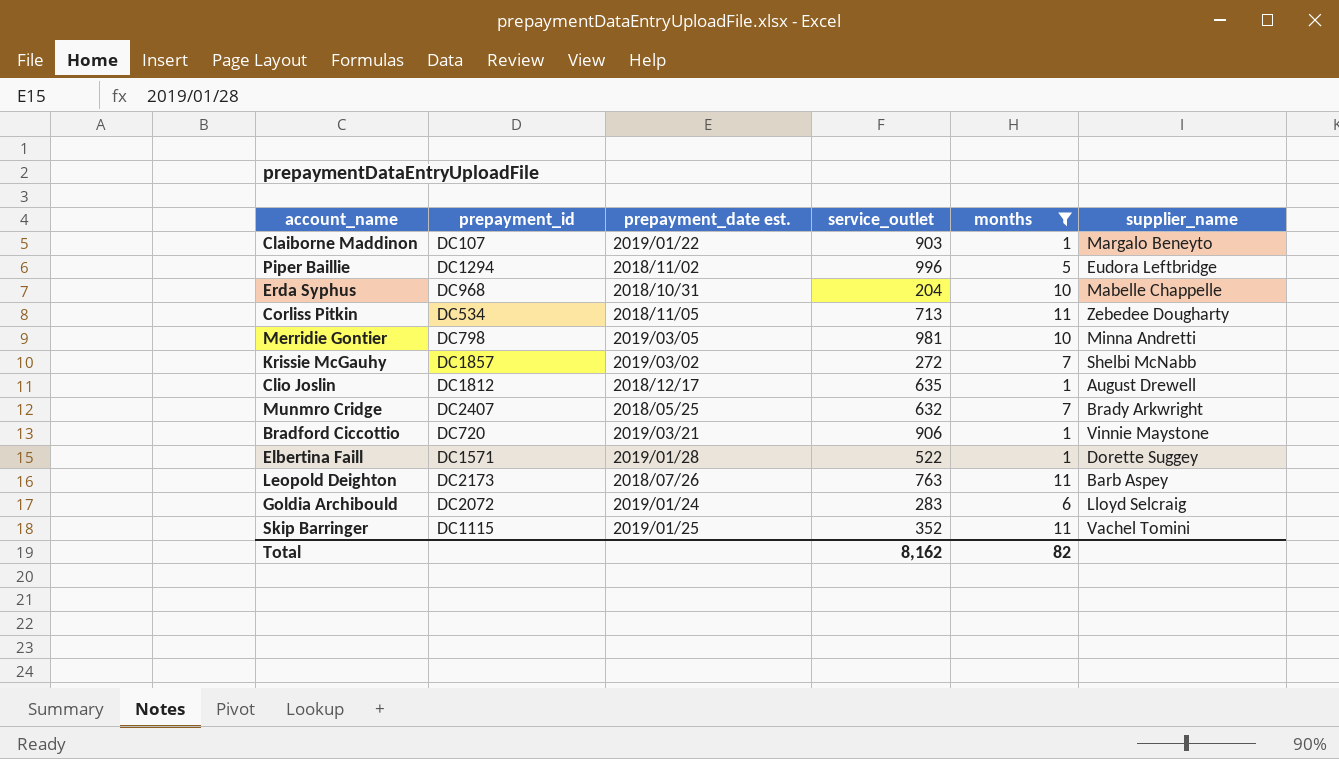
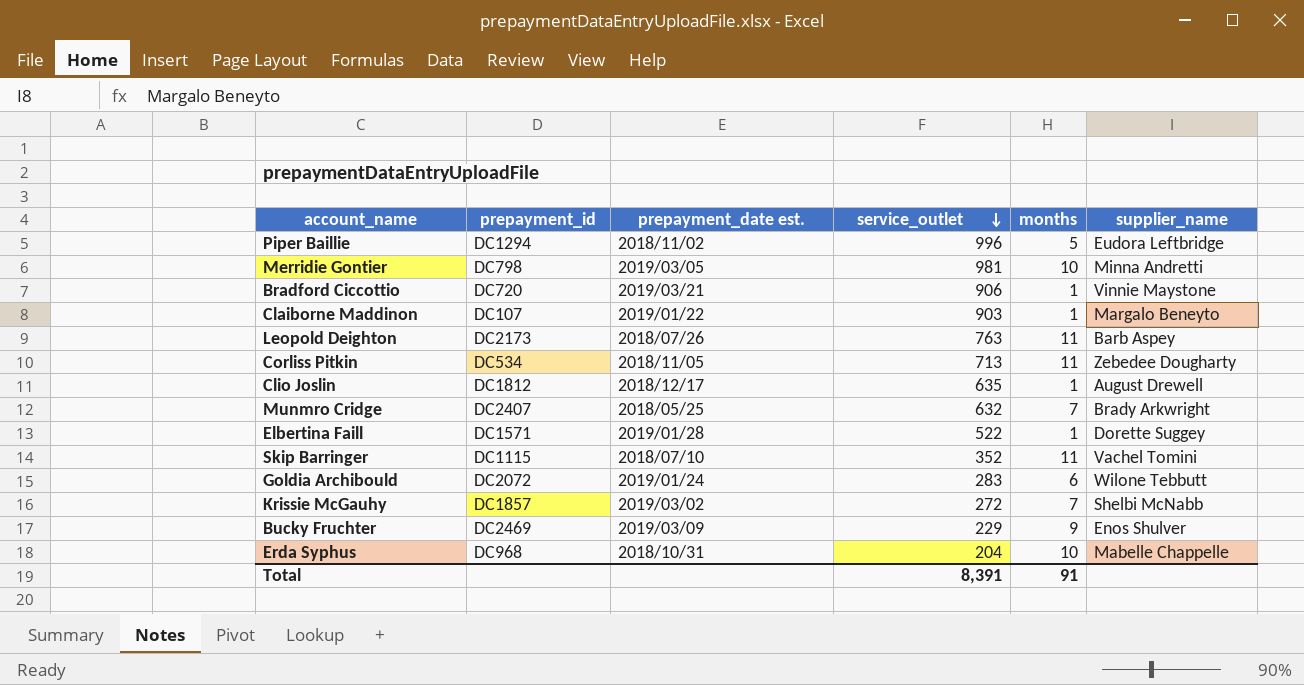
filter: months != 9 -> none
row order: none -> service_outlet descending
Skip Barringer | prepayment_date est.: 2019/01/25 -> 2018/07/10
Goldia Archibould | supplier_name: Lloyd Selcraig -> Wilone Tebbutt
Total | service_outlet: 8,162 -> 8,391
Total | months: 82 -> 91

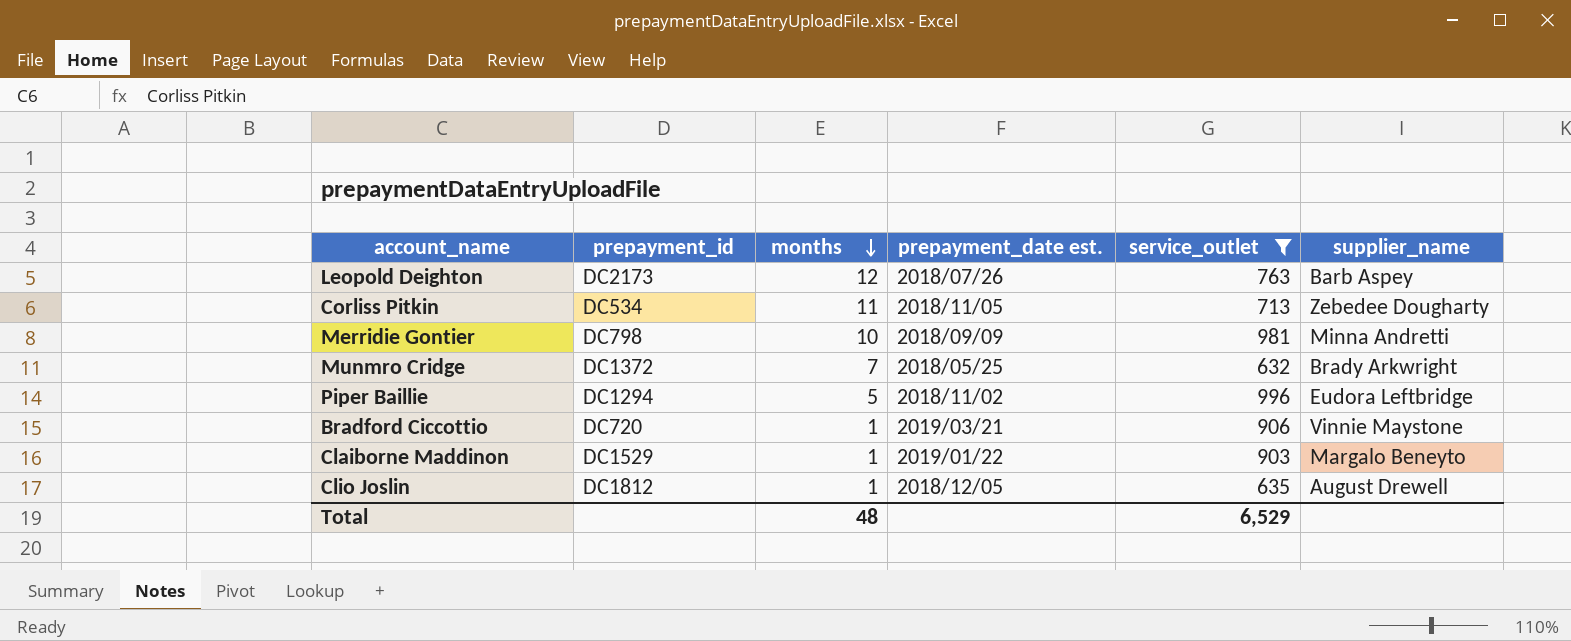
filter: none -> service_outlet >= 632
row order: service_outlet descending -> months descending
column months | position: 5 -> 3
Leopold Deighton | months: 11 -> 12
Merridie Gontier | prepayment_date est.: 2019/03/05 -> 2018/09/09
Munmro Cridge | prepayment_id: DC2407 -> DC1372
Claiborne Maddinon | prepayment_id: DC107 -> DC1529
Clio Joslin | prepayment_date est.: 2018/12/17 -> 2018/12/05
Total | months: 91 -> 48
Total | service_outlet: 8,391 -> 6,529

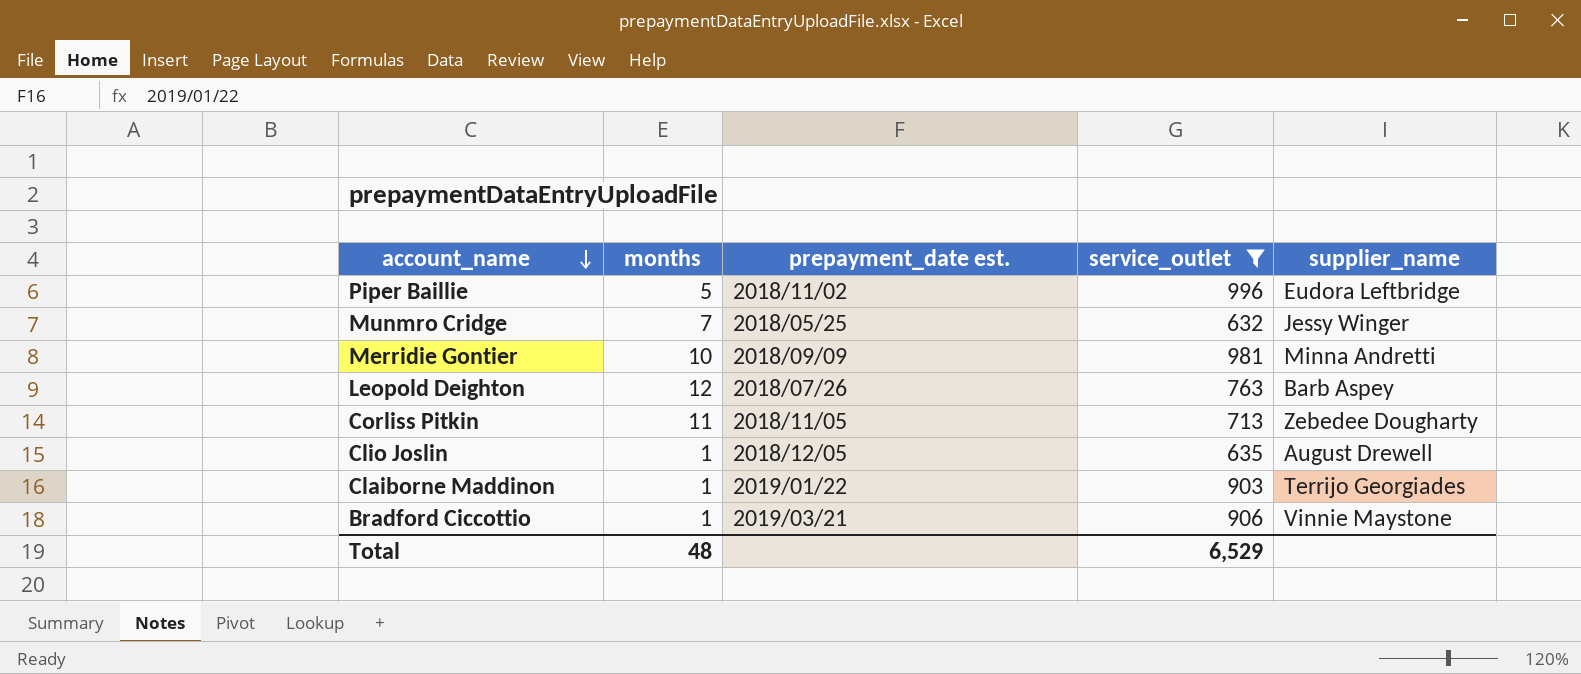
row order: months descending -> account_name descending
column prepayment_id | position: 2 -> none
Munmro Cridge | supplier_name: Brady Arkwright -> Jessy Winger
Claiborne Maddinon | supplier_name: Margalo Beneyto -> Terrijo Georgiades

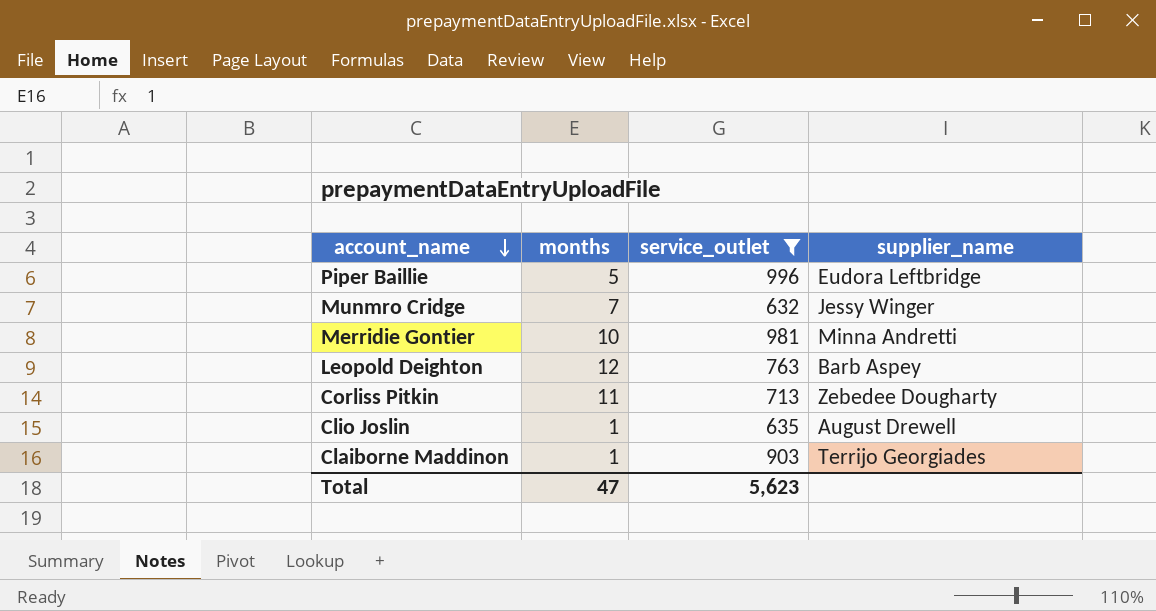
column prepayment_date est. | position: 3 -> none
row Bradford Ciccottio: 1 | 2019/03/21 | 906 | Vinnie Maystone -> none
Total | months: 48 -> 47
Total | service_outlet: 6,529 -> 5,623

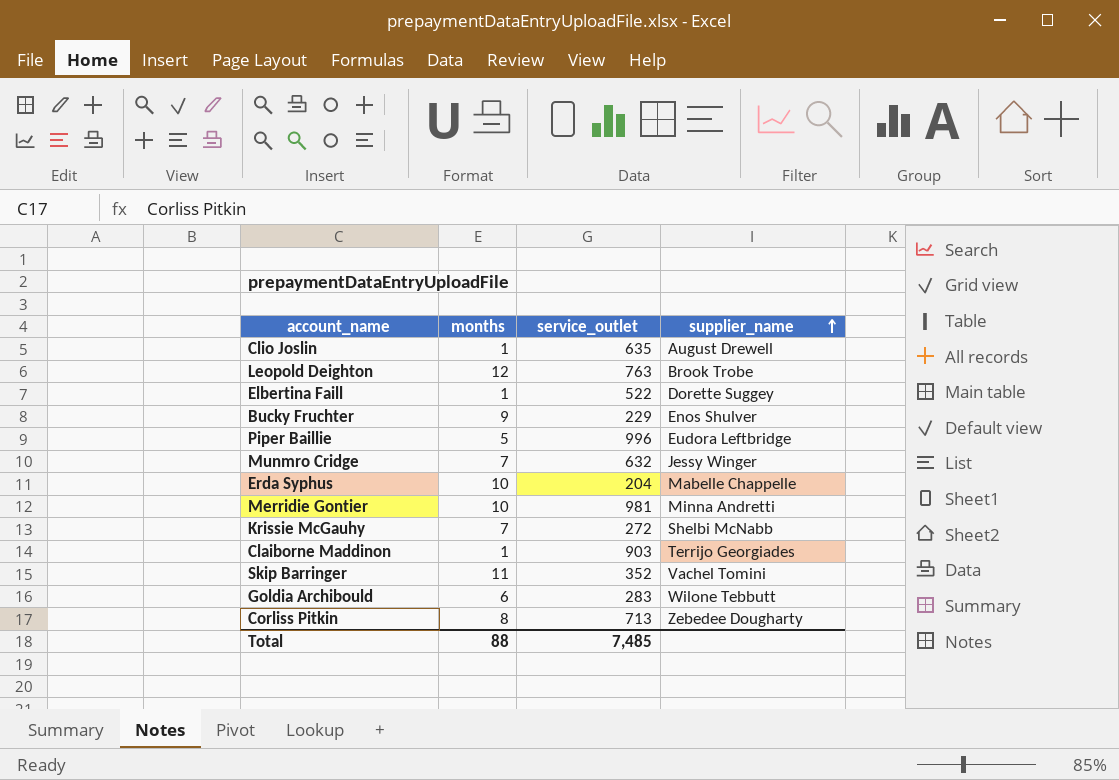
filter: service_outlet >= 632 -> none
row order: account_name descending -> supplier_name ascending
Leopold Deighton | supplier_name: Barb Aspey -> Brook Trobe
Corliss Pitkin | months: 11 -> 8
Total | months: 47 -> 88
Total | service_outlet: 5,623 -> 7,485

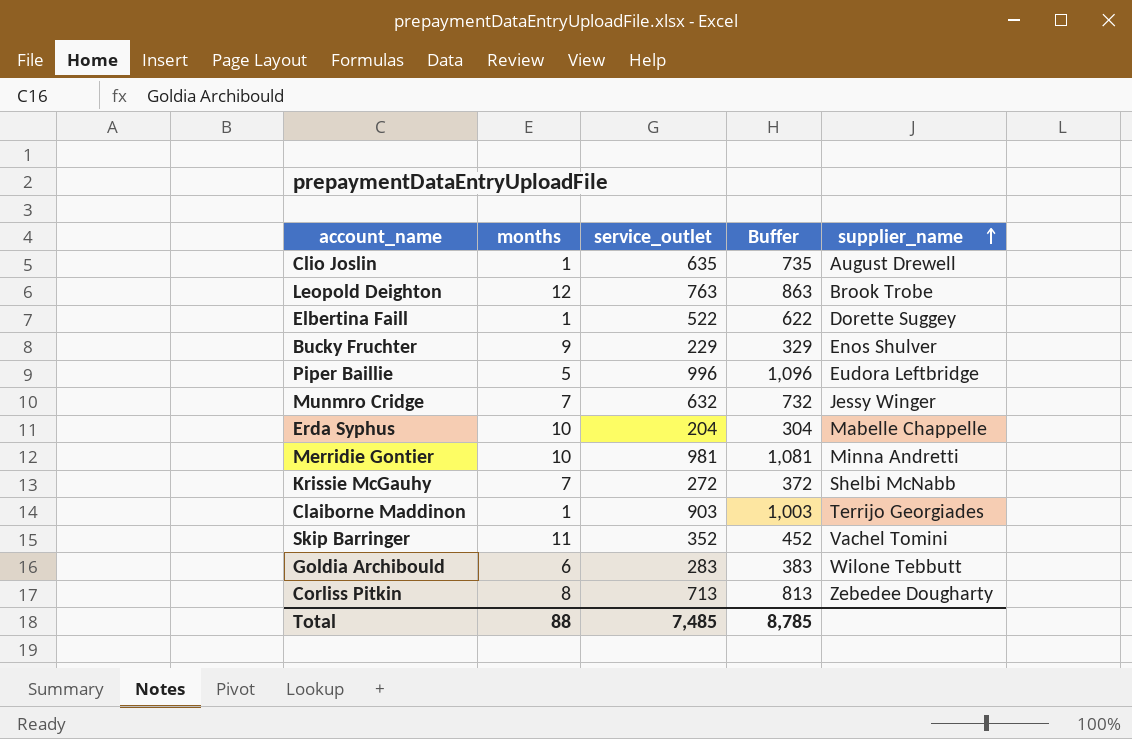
column Buffer | formula: none -> [service_outlet] + 100

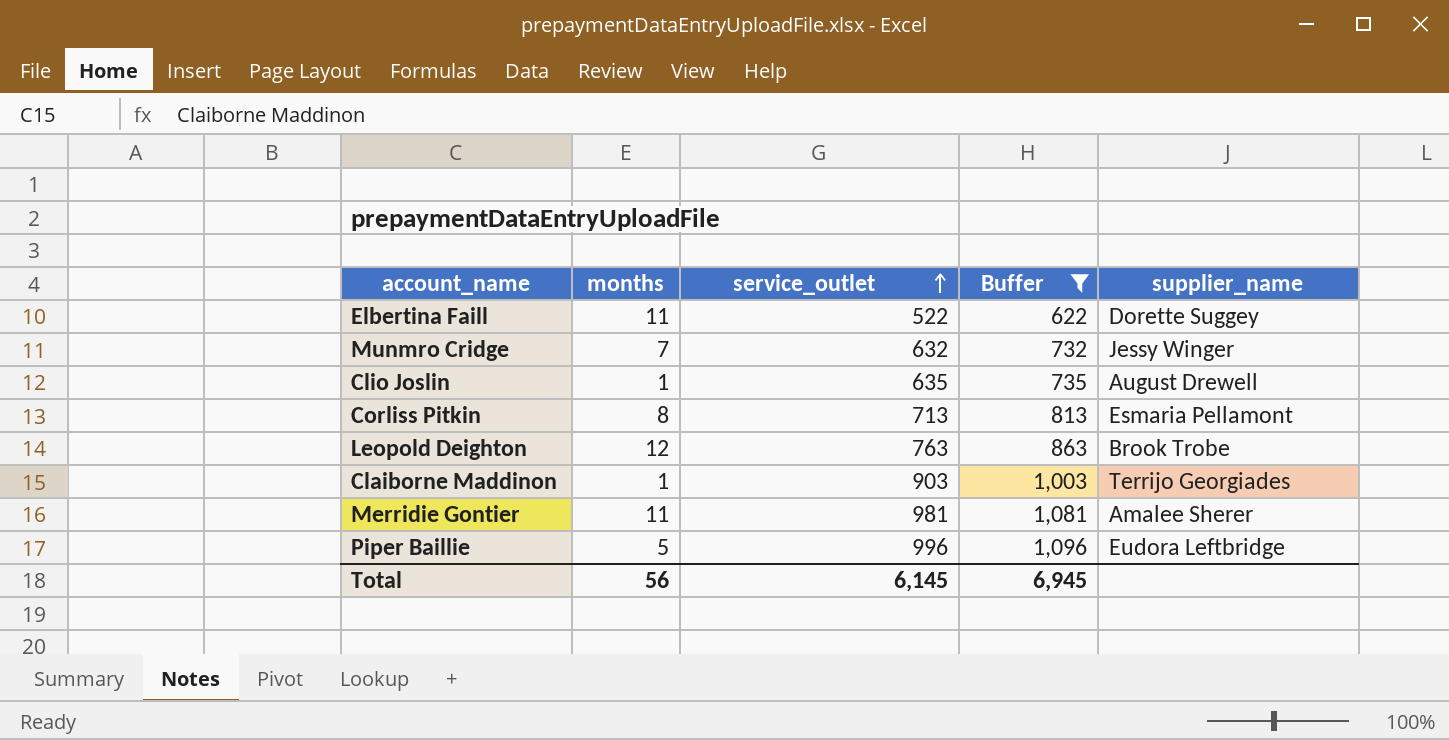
filter: none -> Buffer >= 622
row order: supplier_name ascending -> service_outlet ascending
Elbertina Faill | months: 1 -> 11
Corliss Pitkin | supplier_name: Zebedee Dougharty -> Esmaria Pellamont
Merridie Gontier | months: 10 -> 11
Merridie Gontier | supplier_name: Minna Andretti -> Amalee Sherer
Total | months: 88 -> 56
Total | service_outlet: 7,485 -> 6,145
Total | Buffer: 8,785 -> 6,945

